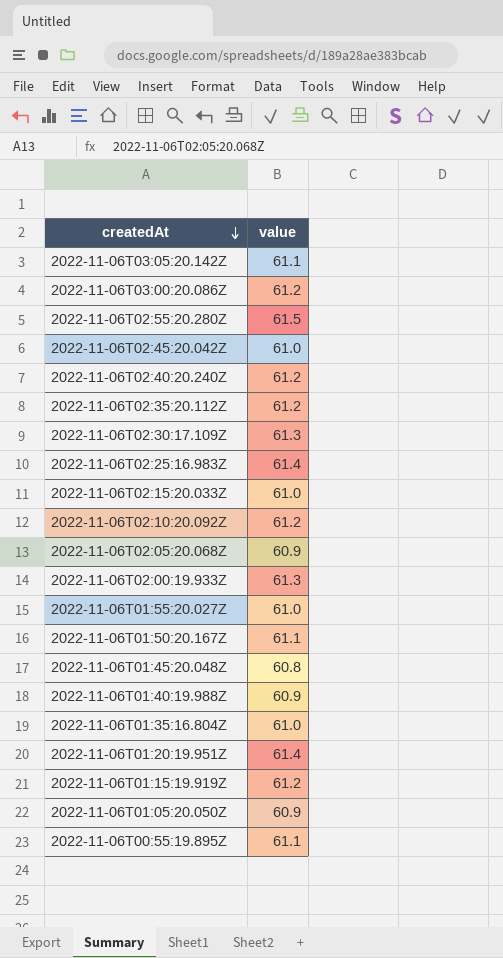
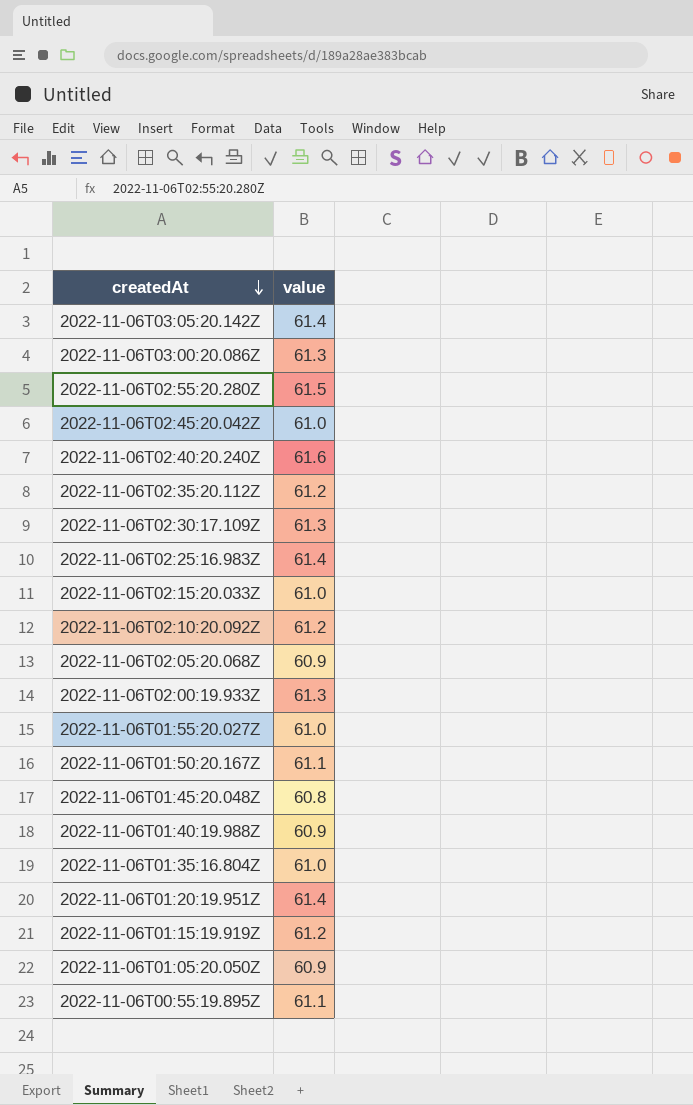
2022-11-06T03:05:20.142Z | value: 61.1 -> 61.4
2022-11-06T03:00:20.086Z | value: 61.2 -> 61.3
2022-11-06T02:40:20.240Z | value: 61.2 -> 61.6

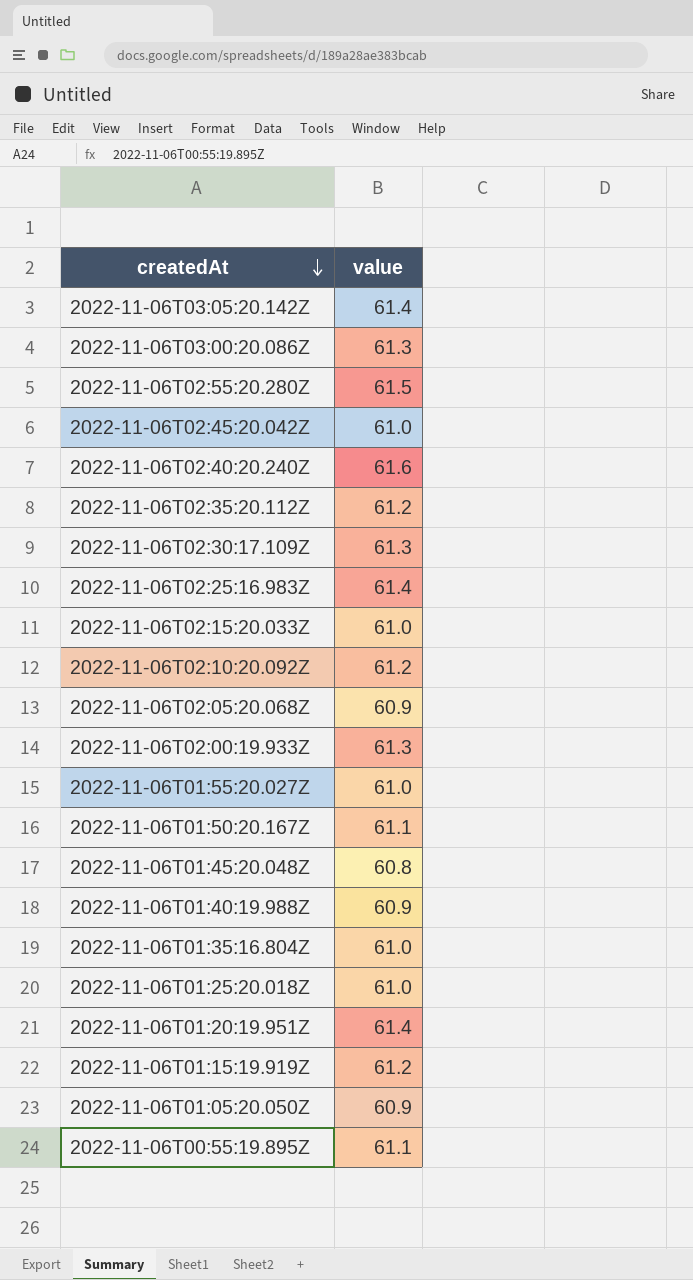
row 2022-11-06T01:25:20.018Z: none -> 61.0

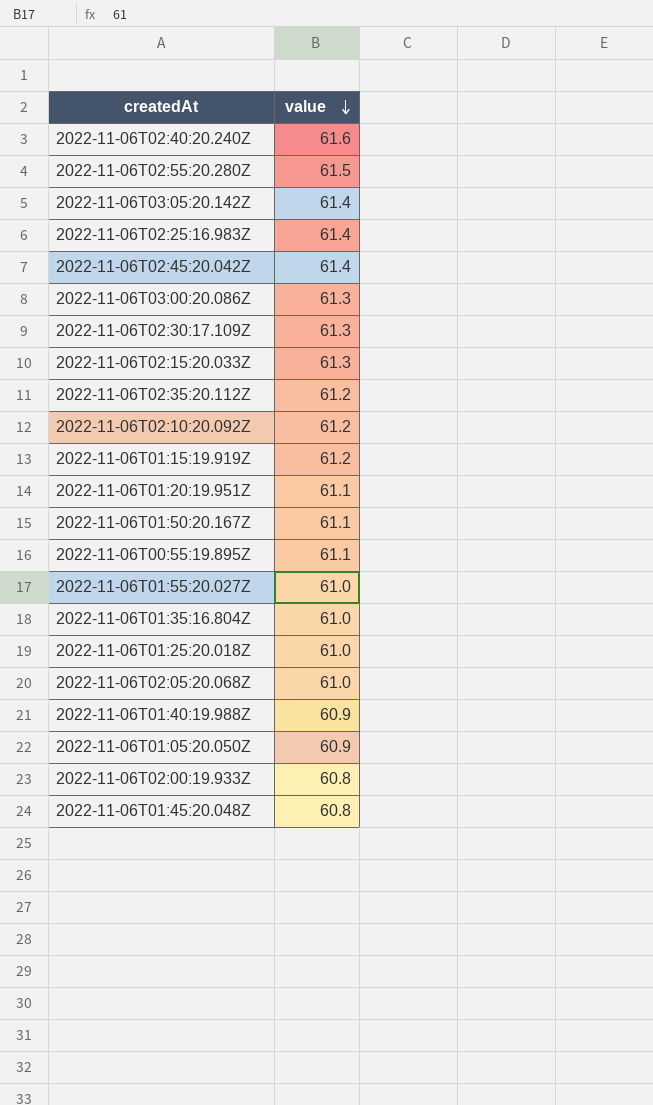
row order: createdAt descending -> value descending
2022-11-06T02:45:20.042Z | value: 61.0 -> 61.4
2022-11-06T02:15:20.033Z | value: 61.0 -> 61.3
2022-11-06T01:20:19.951Z | value: 61.4 -> 61.1
2022-11-06T02:05:20.068Z | value: 60.9 -> 61.0
2022-11-06T02:00:19.933Z | value: 61.3 -> 60.8

